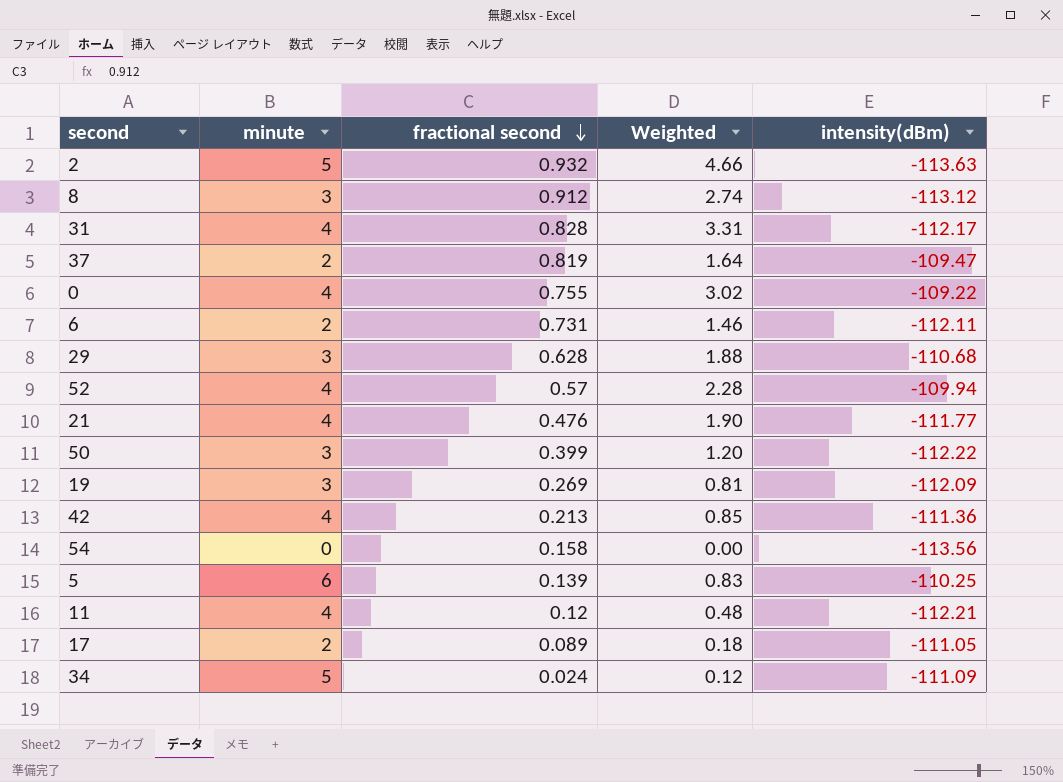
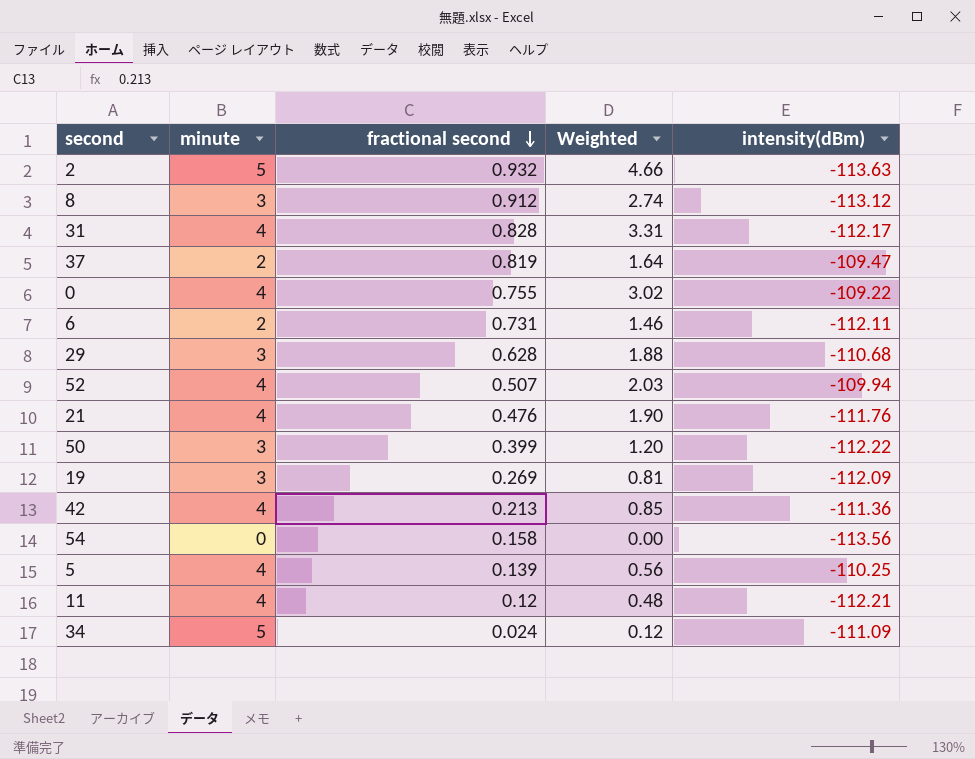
row 17: 2 | 0.089 | 0.18 | -111.05 -> none
52 | fractional second: 0.57 -> 0.507
52 | Weighted: 2.28 -> 2.03
21 | intensity(dBm): -111.77 -> -111.76
5 | minute: 6 -> 4
5 | Weighted: 0.83 -> 0.56

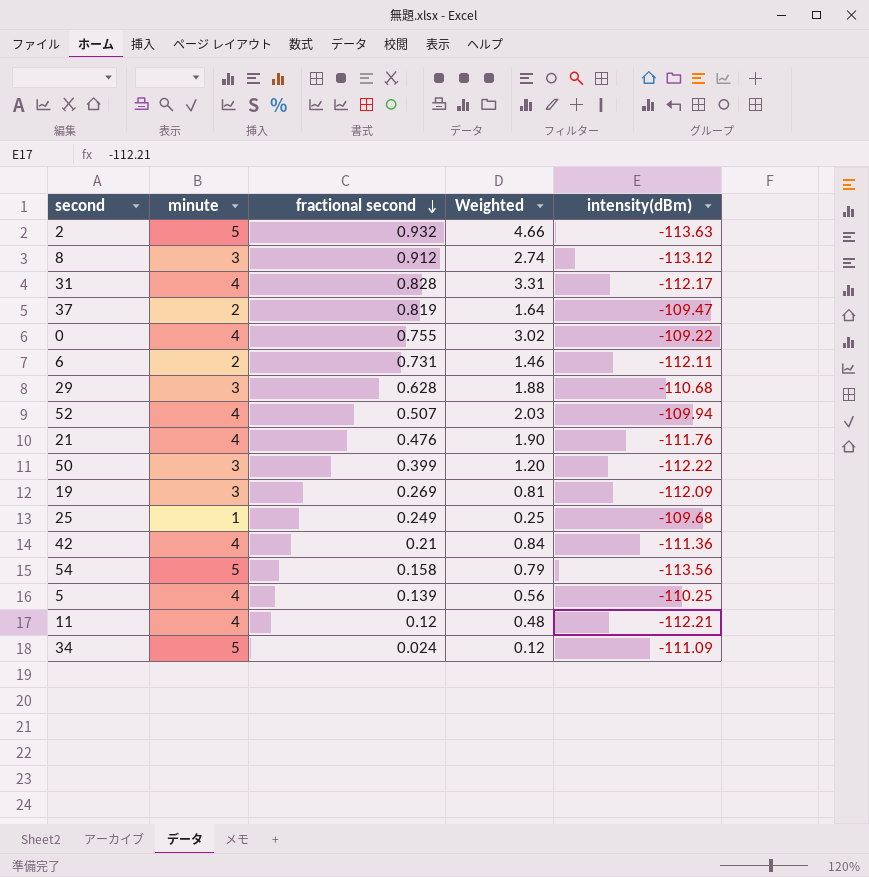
row 25: none -> 1 | 0.249 | 0.25 | -109.68
42 | fractional second: 0.213 -> 0.21
42 | Weighted: 0.85 -> 0.84
54 | minute: 0 -> 5
54 | Weighted: 0.00 -> 0.79

